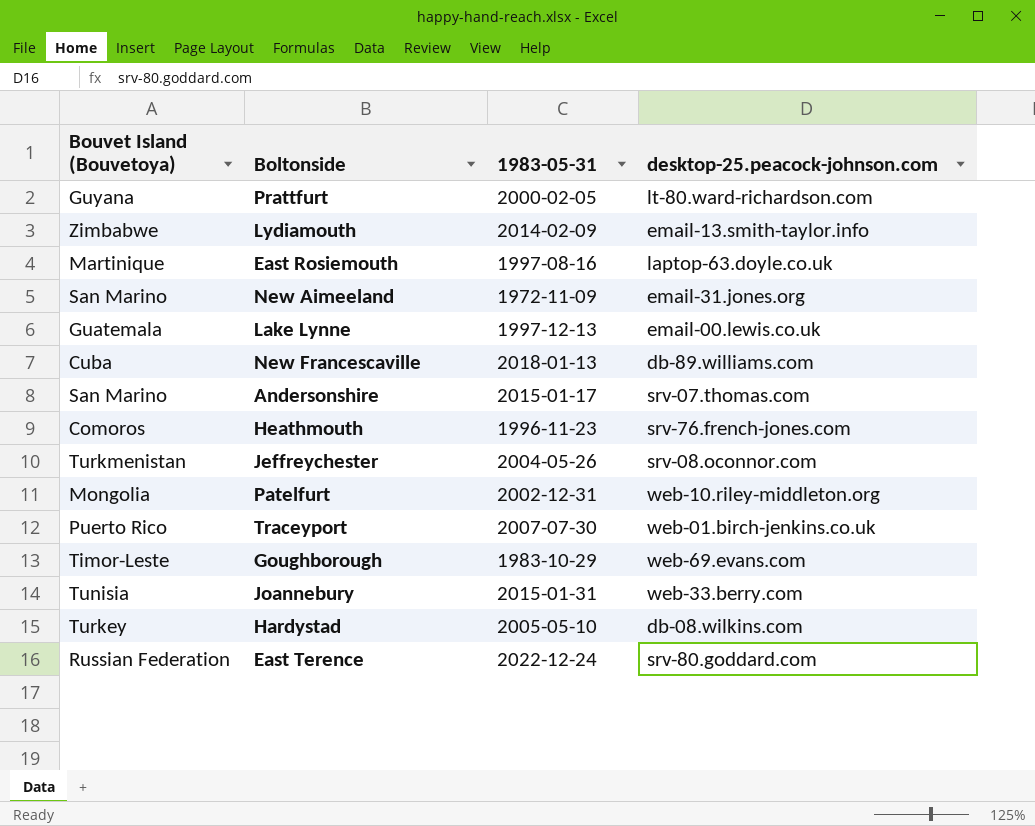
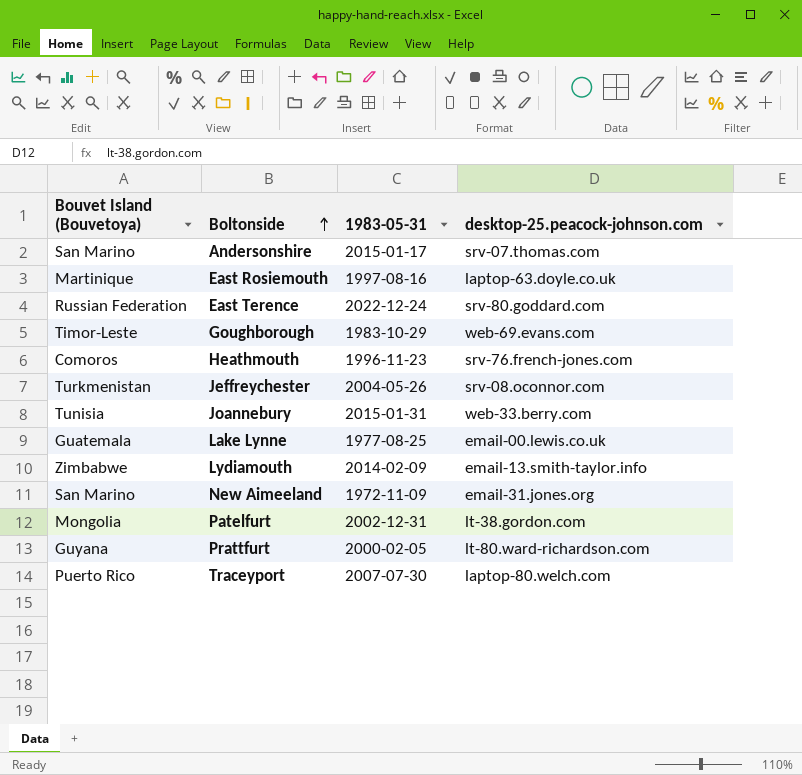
row order: none -> Boltonside ascending
row New Francescaville: Cuba | 2018-01-13 | db-89.williams.com -> none
row Hardystad: Turkey | 2005-05-10 | db-08.wilkins.com -> none
Lake Lynne | 1983-05-31: 1997-12-13 -> 1977-08-25
Patelfurt | desktop-25.peacock-johnson.com: web-10.riley-middleton.org -> lt-38.gordon.com
Traceyport | desktop-25.peacock-johnson.com: web-01.birch-jenkins.co.uk -> laptop-80.welch.com

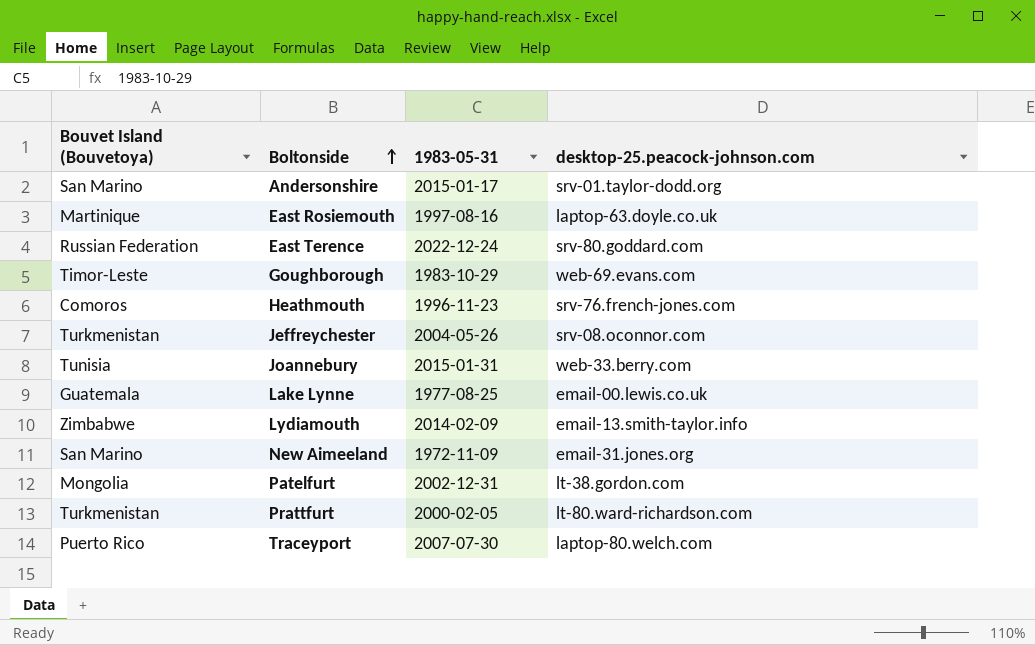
Andersonshire | desktop-25.peacock-johnson.com: srv-07.thomas.com -> srv-01.taylor-dodd.org
Prattfurt | Bouvet Island (Bouvetoya): Guyana -> Turkmenistan

